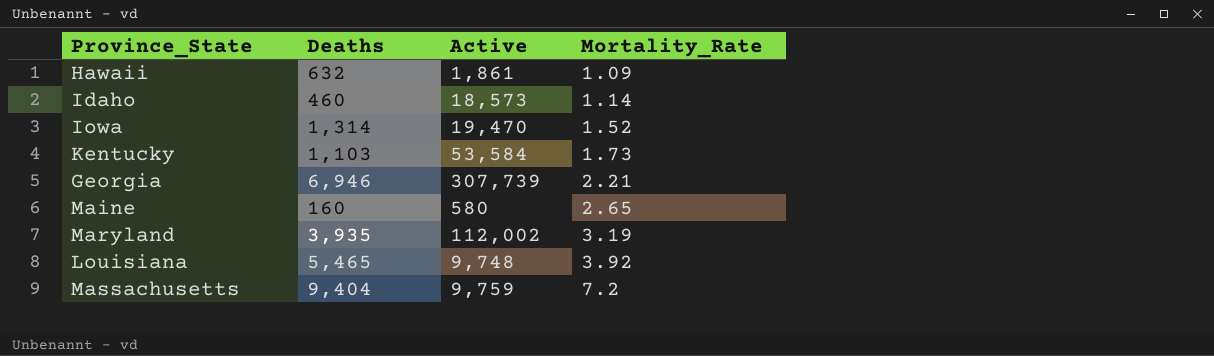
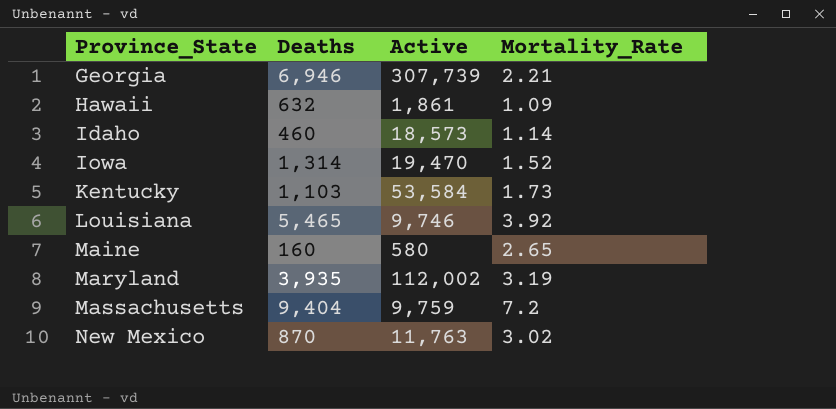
row order: Mortality_Rate ascending -> Province_State ascending
Louisiana | Active: 9,748 -> 9,746
row New Mexico: none -> 870 | 11,763 | 3.02

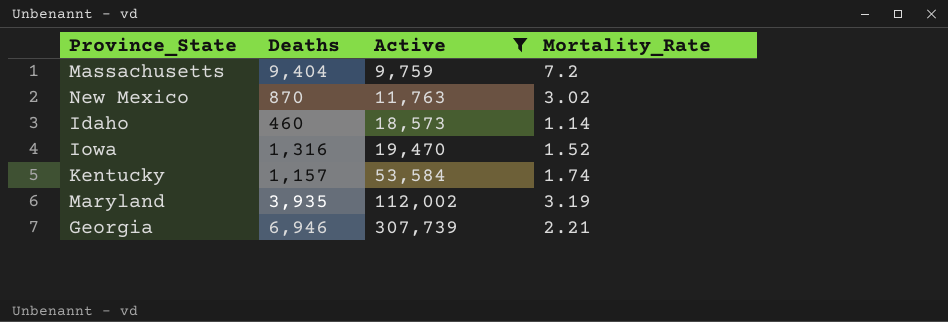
filter: none -> Active >= 9,759
row order: Province_State ascending -> Active ascending
Iowa | Deaths: 1,314 -> 1,316
Kentucky | Deaths: 1,103 -> 1,157
Kentucky | Mortality_Rate: 1.73 -> 1.74

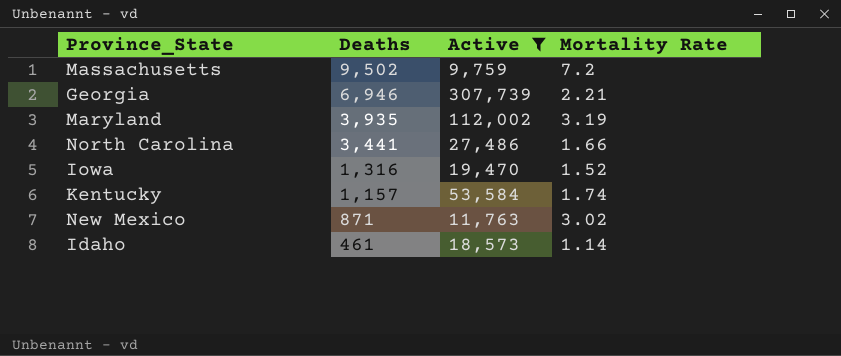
row order: Active ascending -> Deaths descending
column name: Mortality_Rate -> Mortality Rate
Massachusetts | Deaths: 9,404 -> 9,502
row North Carolina: none -> 3,441 | 27,486 | 1.66
New Mexico | Deaths: 870 -> 871
Idaho | Deaths: 460 -> 461

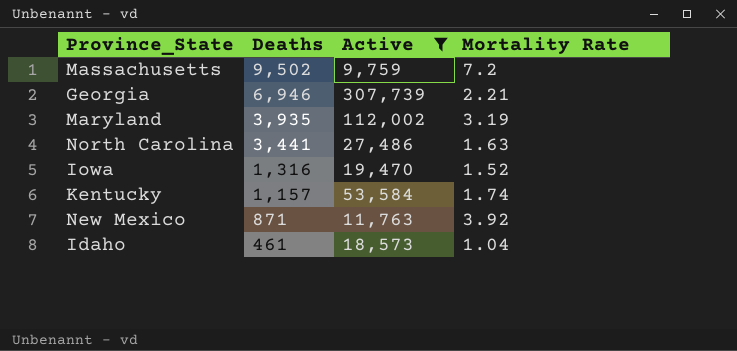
North Carolina | Mortality Rate: 1.66 -> 1.63
New Mexico | Mortality Rate: 3.02 -> 3.92
Idaho | Mortality Rate: 1.14 -> 1.04

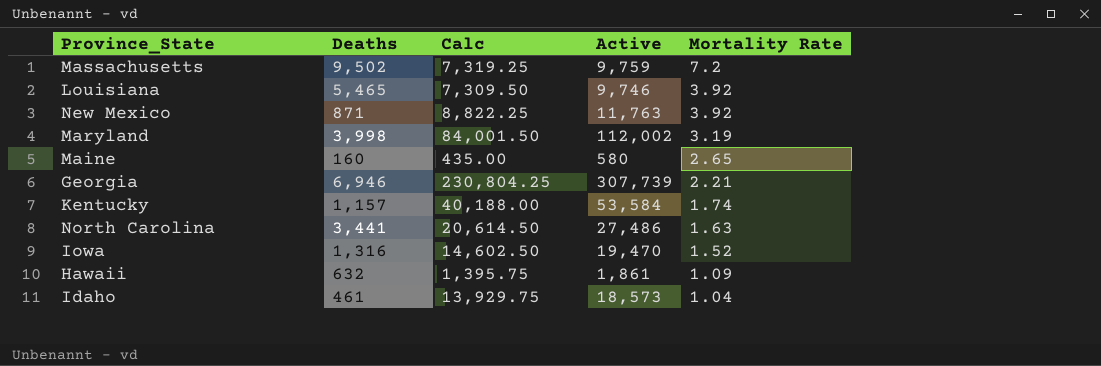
filter: Active >= 9,759 -> none
row order: Deaths descending -> Mortality Rate descending
column Calc | formula: none -> [Active] * 0.75
Maryland | Deaths: 3,935 -> 3,998

